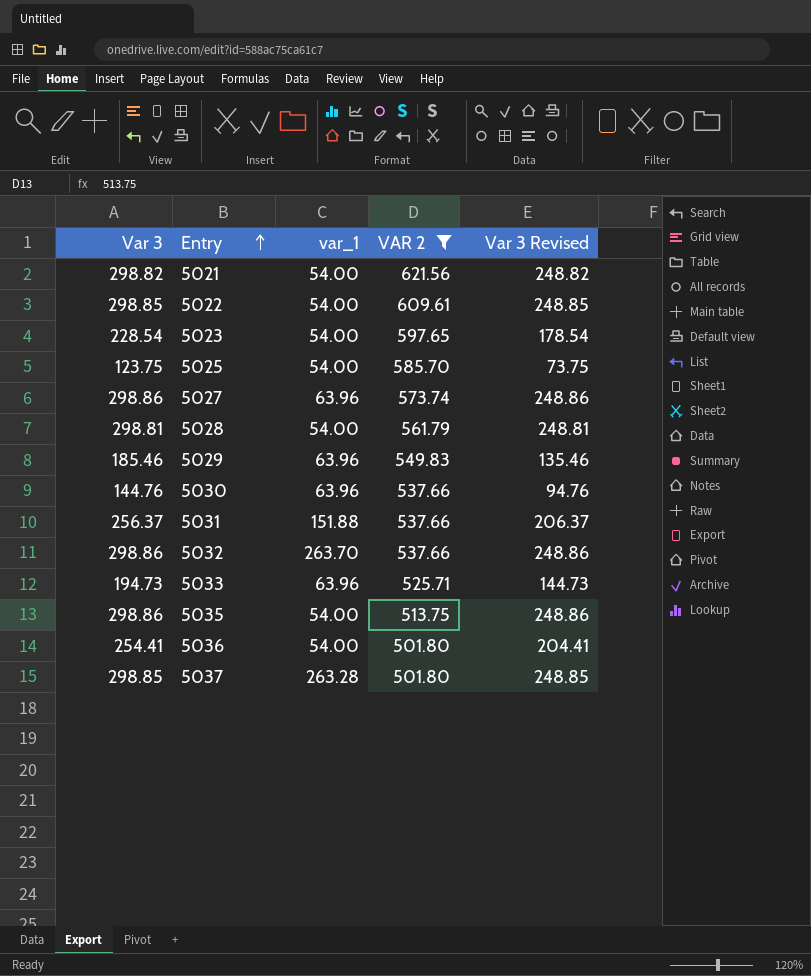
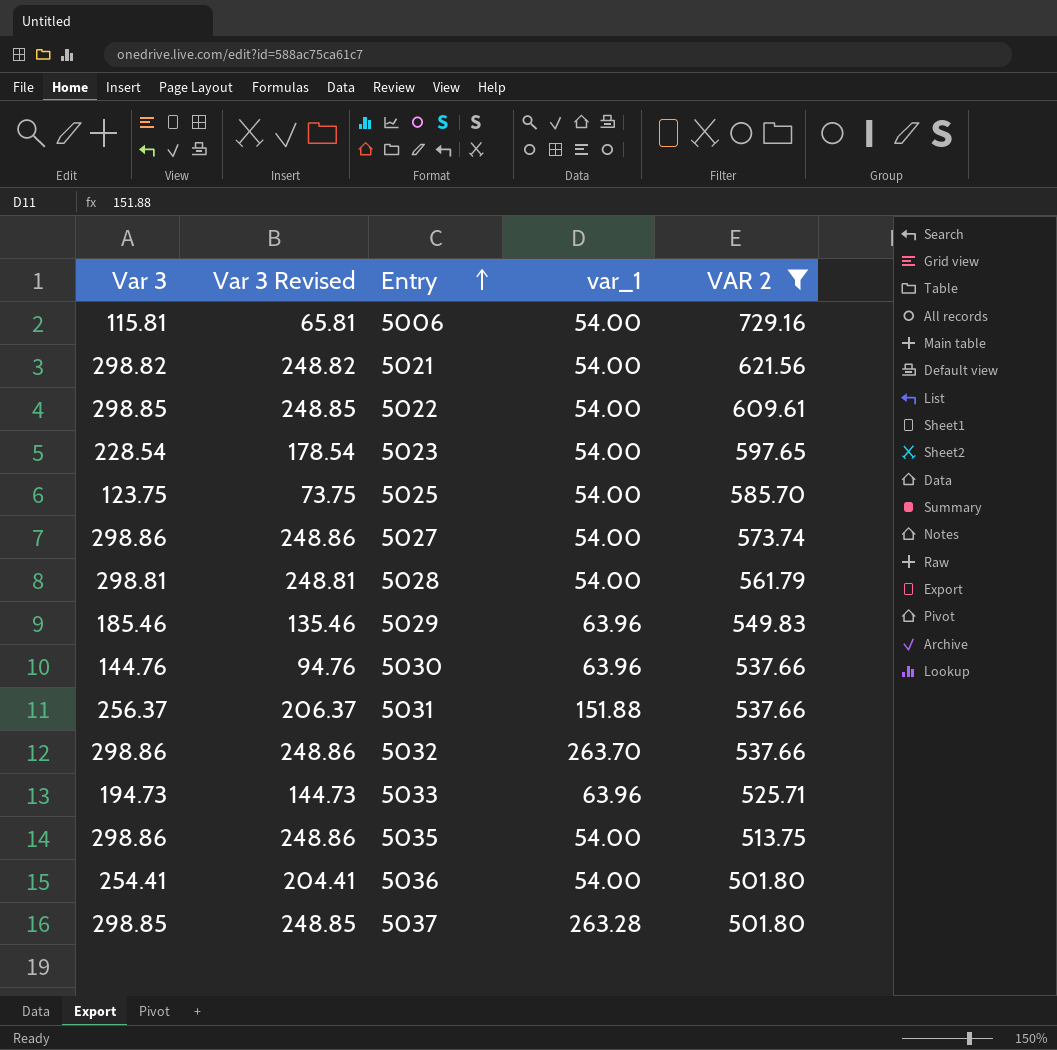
column Var 3 Revised | position: 5 -> 2
row 5006: none -> 115.81 | 65.81 | 54.00 | 729.16
5027 | var_1: 63.96 -> 54.00

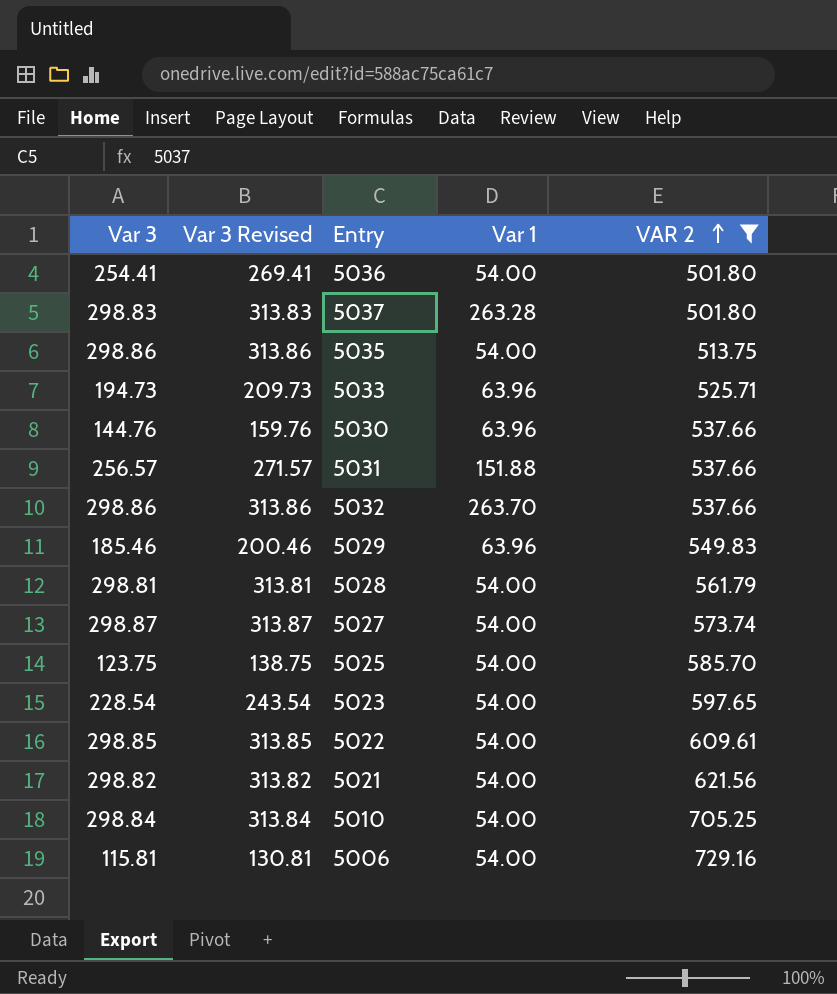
row order: Entry ascending -> VAR 2 ascending
column Var 3 Revised | formula: [Var 3] - 50 -> [Var 3] + 15
column name: var_1 -> Var 1
5037 | Var 3: 298.85 -> 298.83
5031 | Var 3: 256.37 -> 256.57
5027 | Var 3: 298.86 -> 298.87
row 5010: none -> 298.84 | 313.84 | 54.00 | 705.25

